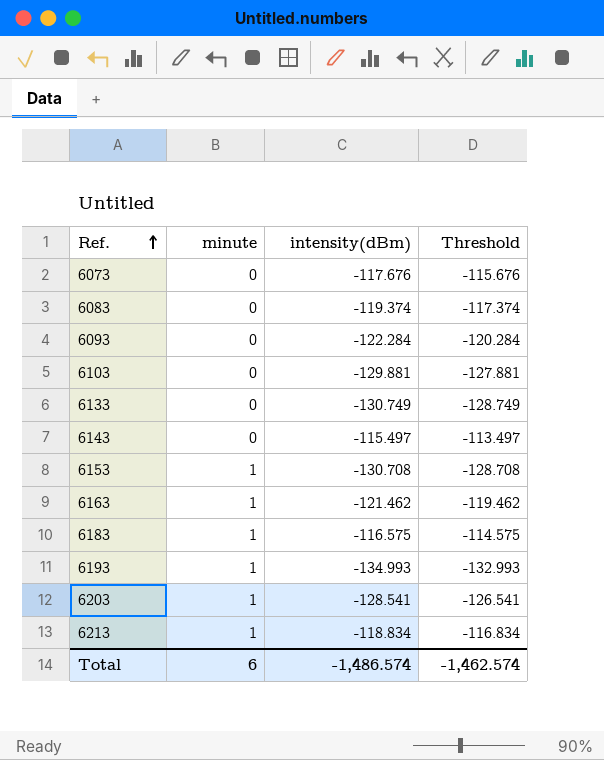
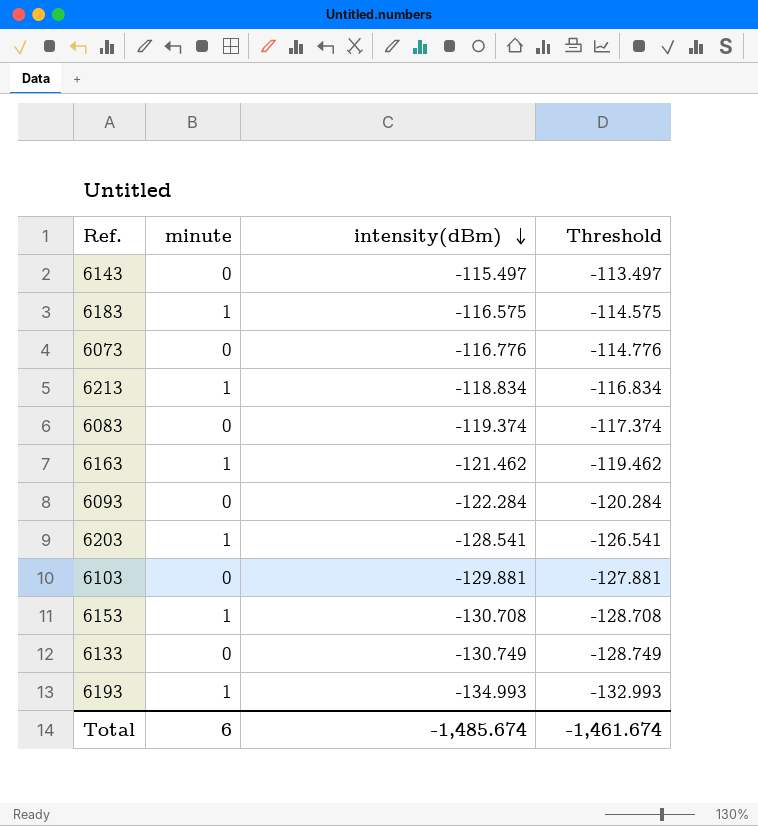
row order: Ref. ascending -> intensity(dBm) descending
6073 | intensity(dBm): -117.676 -> -116.776
6073 | Threshold: -115.676 -> -114.776
Total | intensity(dBm): -1,486.574 -> -1,485.674
Total | Threshold: -1,462.574 -> -1,461.674

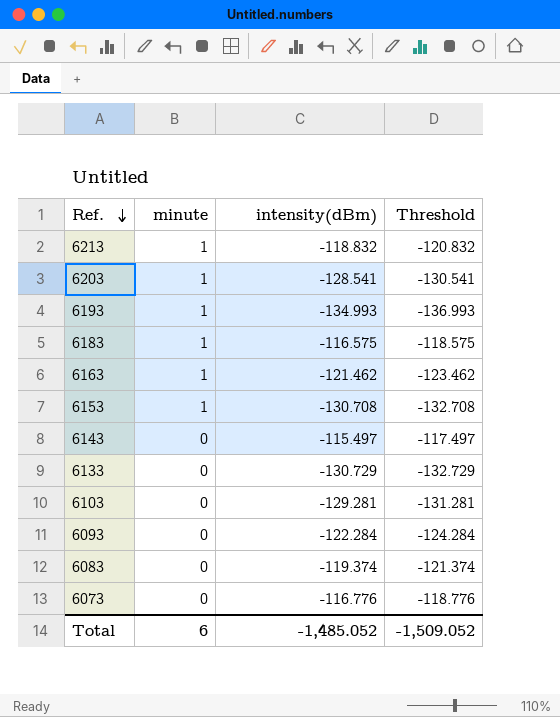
row order: intensity(dBm) descending -> Ref. descending
column Threshold | formula: [intensity(dBm)] + 2 -> [intensity(dBm)] - 2
6213 | intensity(dBm): -118.834 -> -118.832
6133 | intensity(dBm): -130.749 -> -130.729
6103 | intensity(dBm): -129.881 -> -129.281
Total | intensity(dBm): -1,485.674 -> -1,485.052
Total | Threshold: -1,461.674 -> -1,509.052

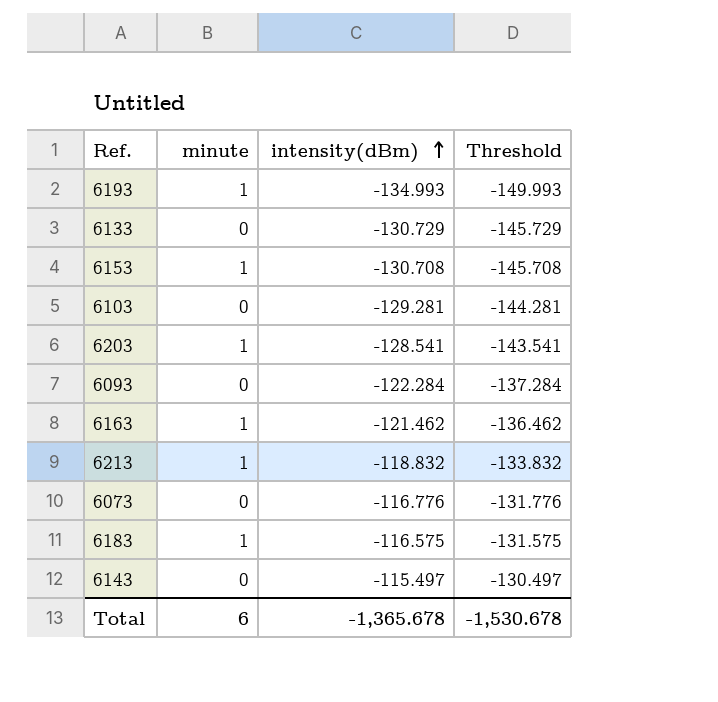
row order: Ref. descending -> intensity(dBm) ascending
column Threshold | formula: [intensity(dBm)] - 2 -> [intensity(dBm)] - 15
row 6083: 0 | -119.374 | -121.374 -> none
Total | intensity(dBm): -1,485.052 -> -1,365.678
Total | Threshold: -1,509.052 -> -1,530.678

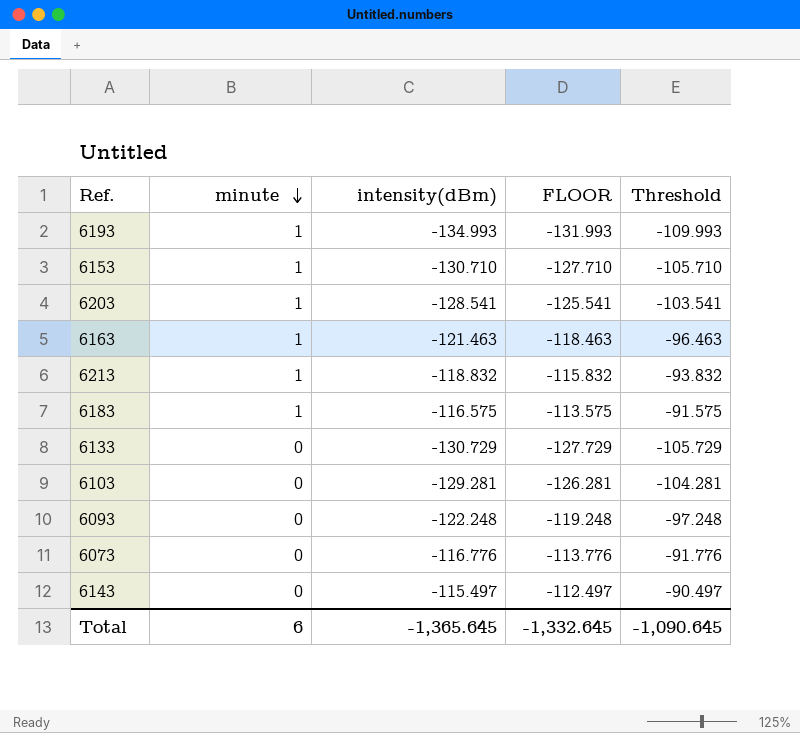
row order: intensity(dBm) ascending -> minute descending
column FLOOR | formula: none -> [intensity(dBm)] + 3
column Threshold | formula: [intensity(dBm)] - 15 -> [intensity(dBm)] + 25
6153 | intensity(dBm): -130.708 -> -130.710
6163 | intensity(dBm): -121.462 -> -121.463
6093 | intensity(dBm): -122.284 -> -122.248
Total | intensity(dBm): -1,365.678 -> -1,365.645
Total | Threshold: -1,530.678 -> -1,090.645

